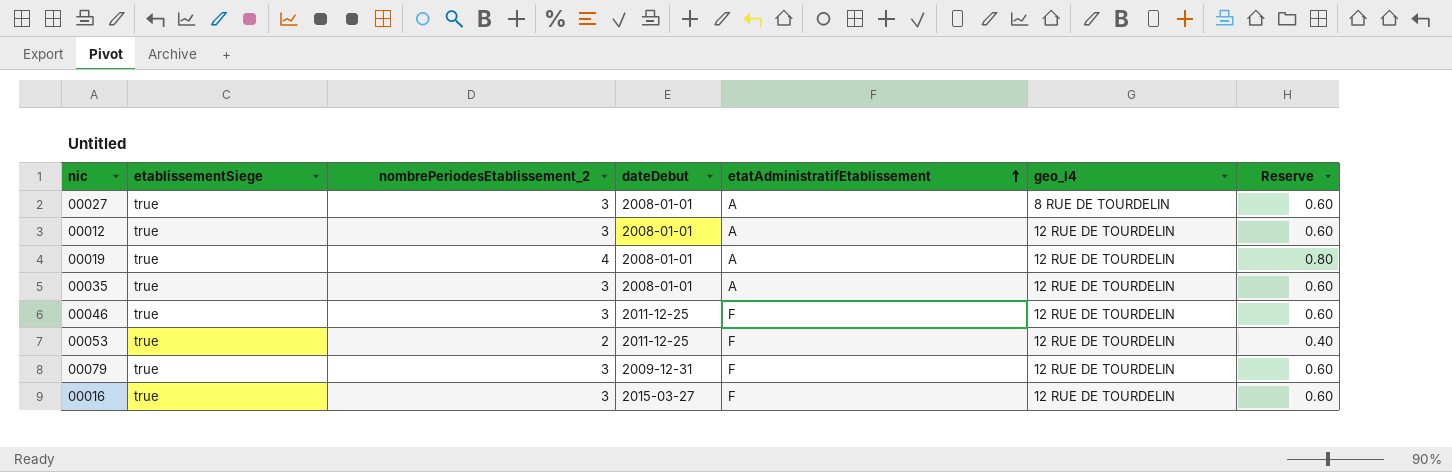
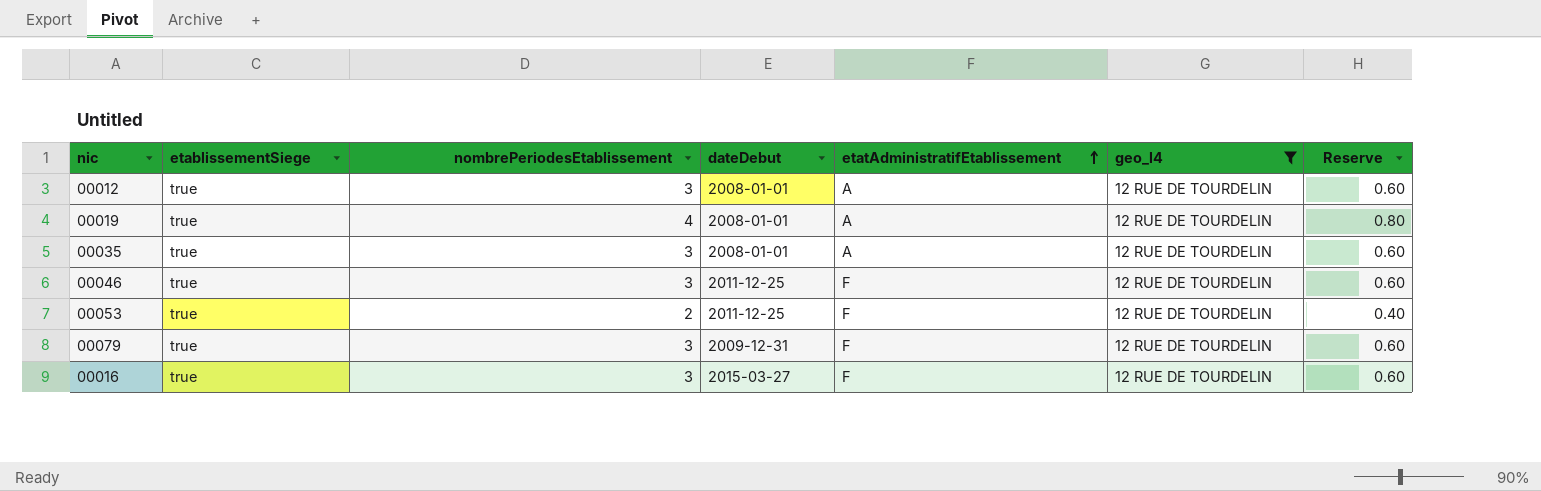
filter: none -> geo_l4 = 12 RUE DE TOURDELIN
column name: nombrePeriodesEtablissement_2 -> nombrePeriodesEtablissement

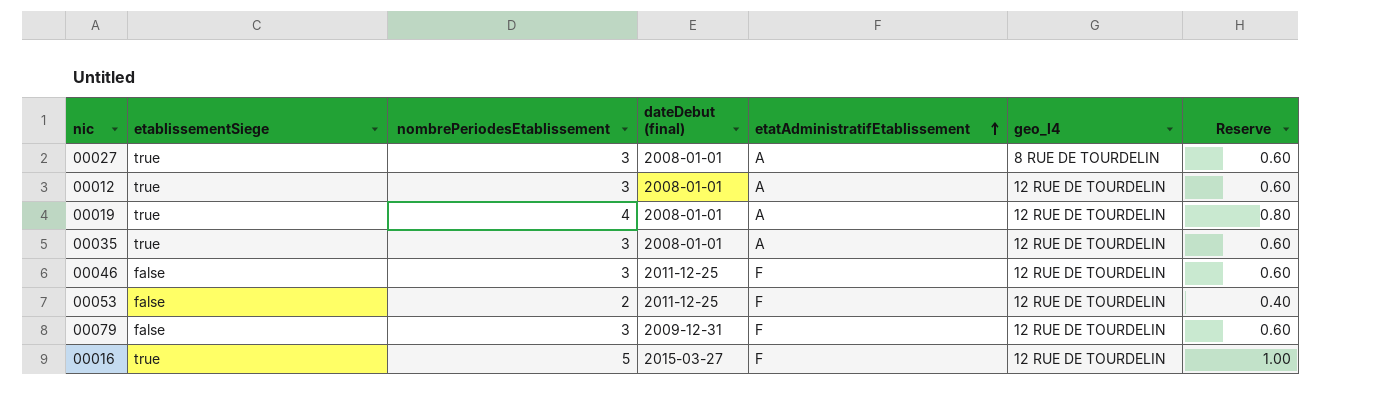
filter: geo_l4 = 12 RUE DE TOURDELIN -> none
column name: dateDebut -> dateDebut (final)
00046 | etablissementSiege: true -> false
00053 | etablissementSiege: true -> false
00079 | etablissementSiege: true -> false
00016 | nombrePeriodesEtablissement: 3 -> 5
00016 | Reserve: 0.60 -> 1.00

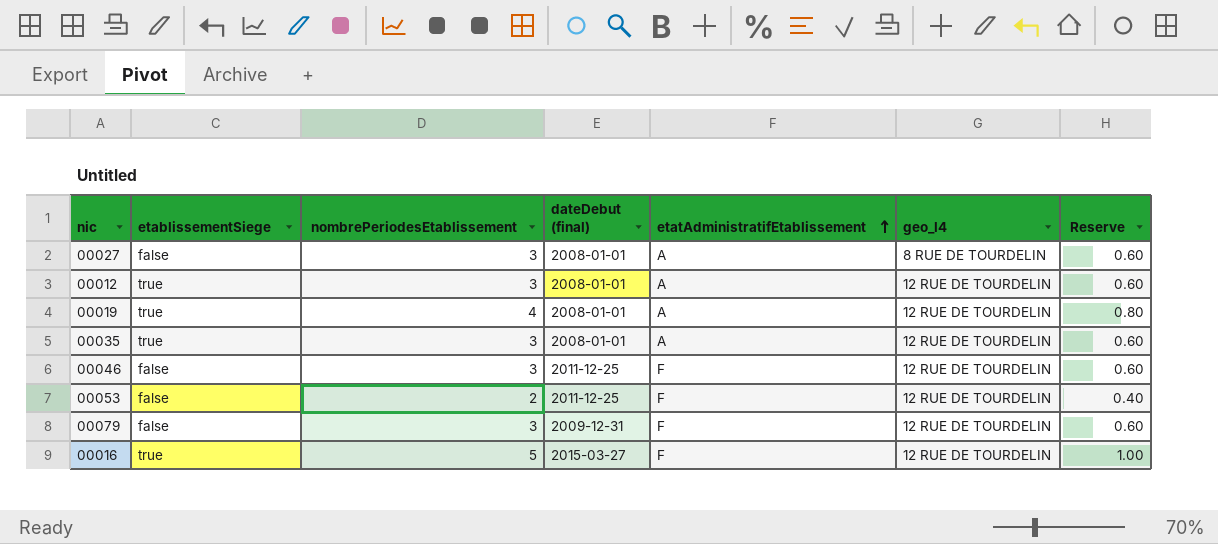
00027 | etablissementSiege: true -> false

